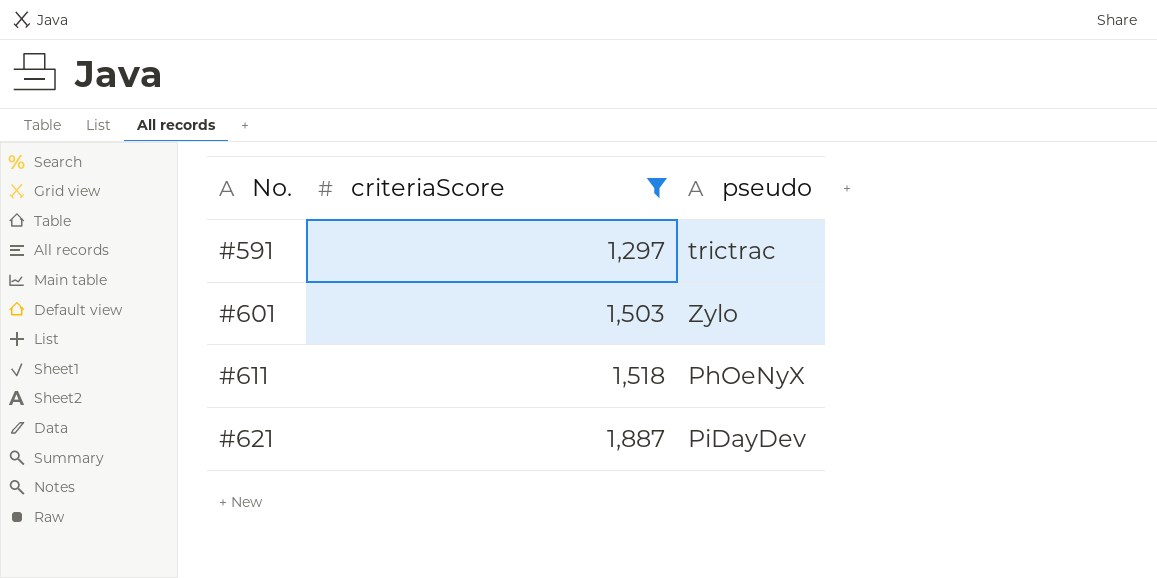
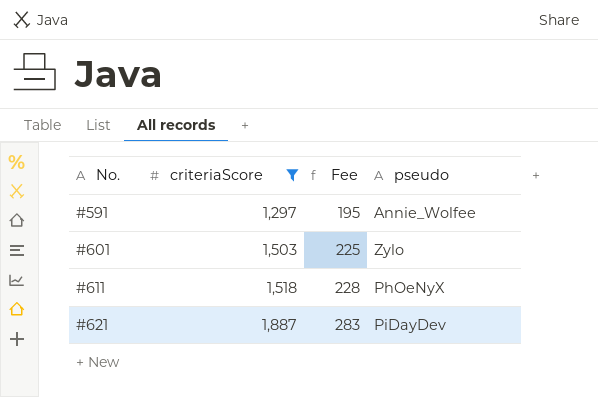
column Fee | formula: none -> [criteriaScore] * 0.15
#591 | pseudo: trictrac -> Annie_Wolfee

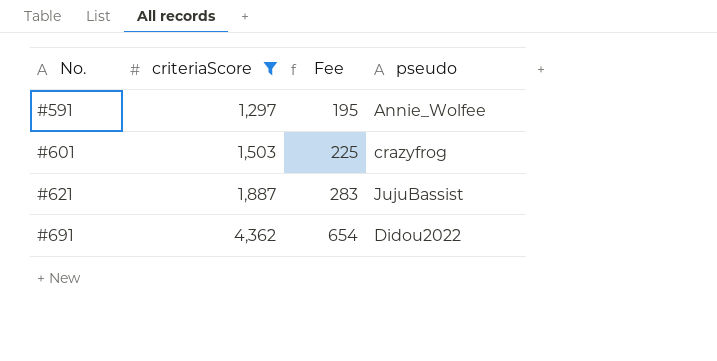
row #611: 1,518 | 228 | PhOeNyX -> none
#601 | pseudo: Zylo -> crazyfrog
#621 | pseudo: PiDayDev -> JujuBassist
row #691: none -> 4,362 | 654 | Didou2022

